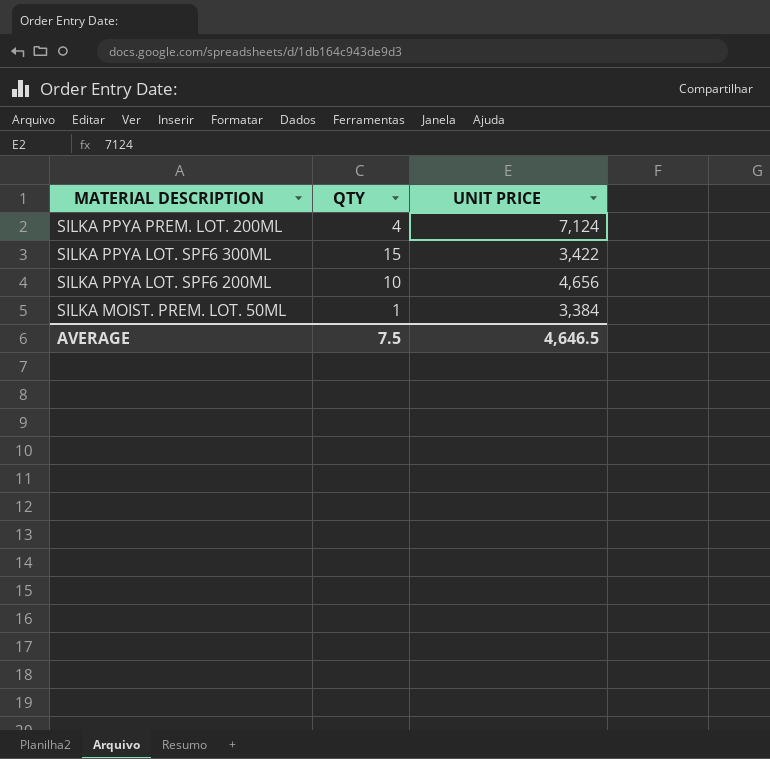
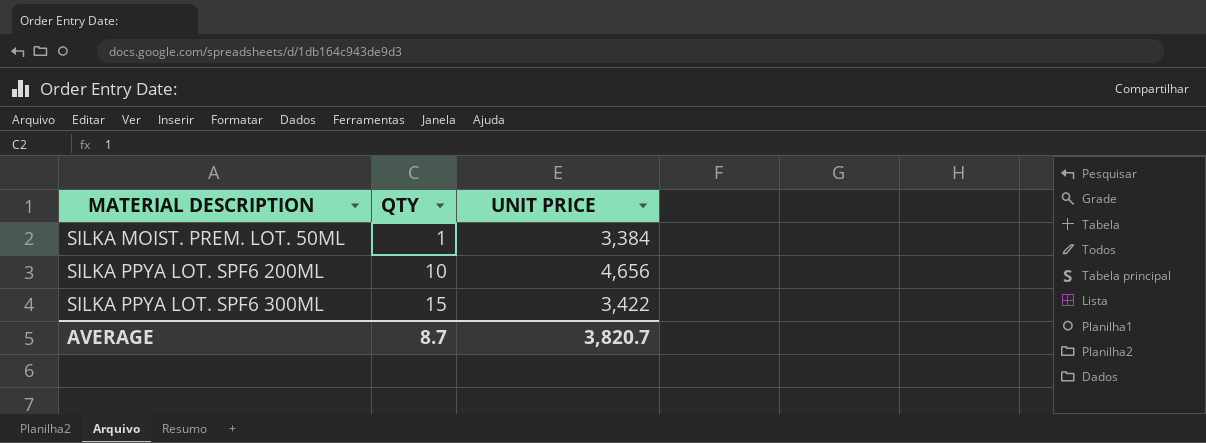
row order: MATERIAL DESCRIPTION descending -> MATERIAL DESCRIPTION ascending
row SILKA PPYA PREM. LOT. 200ML: 4 | 7,124 -> none
AVERAGE | QTY: 7.5 -> 8.7
AVERAGE | UNIT PRICE: 4,646.5 -> 3,820.7

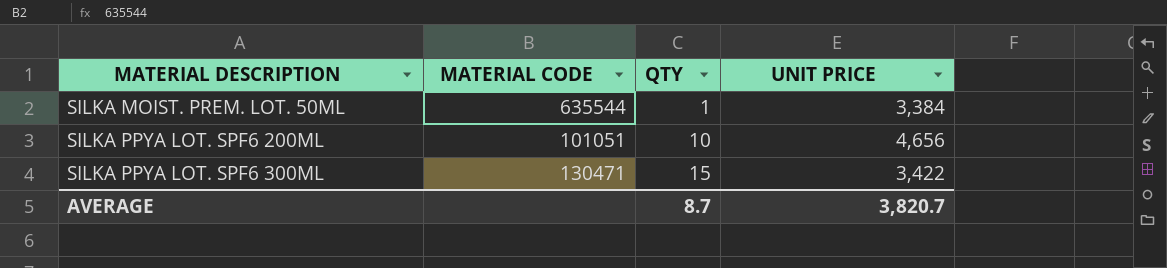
column MATERIAL CODE | position: none -> 2

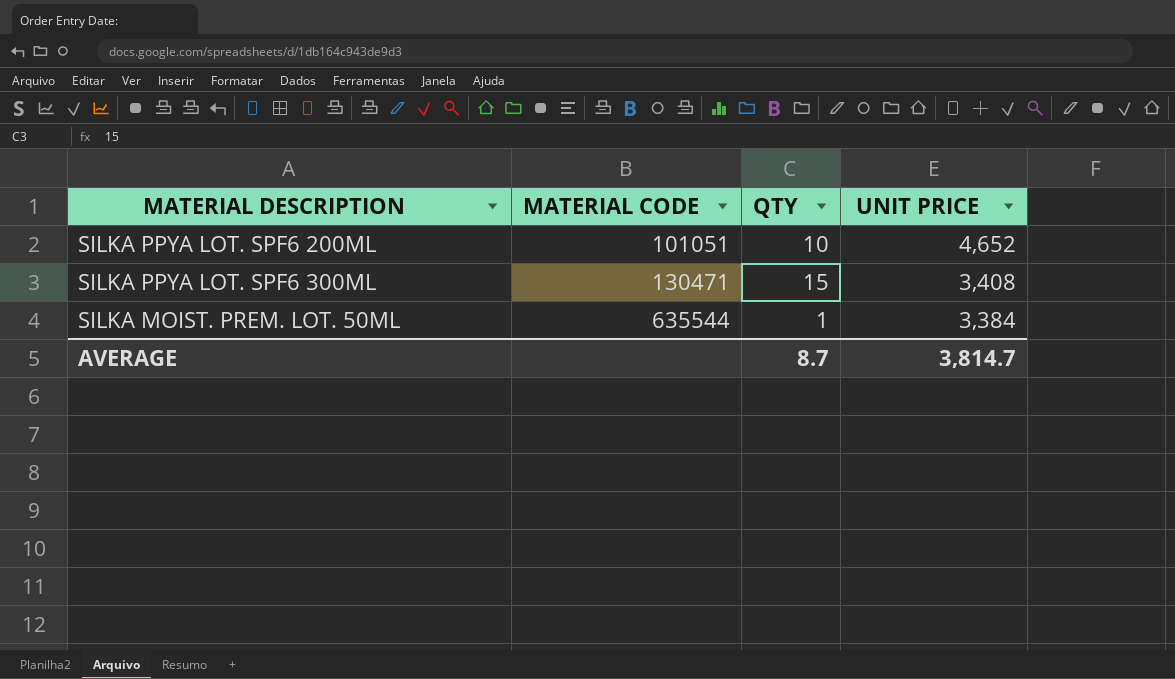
row order: MATERIAL DESCRIPTION ascending -> MATERIAL CODE ascending
SILKA PPYA LOT. SPF6 200ML | UNIT PRICE: 4,656 -> 4,652
SILKA PPYA LOT. SPF6 300ML | UNIT PRICE: 3,422 -> 3,408
AVERAGE | UNIT PRICE: 3,820.7 -> 3,814.7

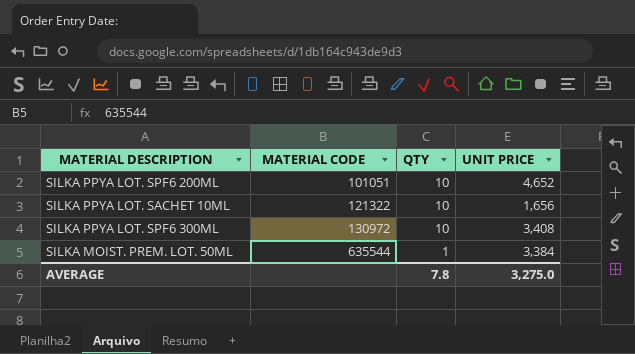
row SILKA PPYA LOT. SACHET 10ML: none -> 121322 | 10 | 1,656
SILKA PPYA LOT. SPF6 300ML | MATERIAL CODE: 130471 -> 130972
SILKA PPYA LOT. SPF6 300ML | QTY: 15 -> 10
AVERAGE | QTY: 8.7 -> 7.8
AVERAGE | UNIT PRICE: 3,814.7 -> 3,275.0

